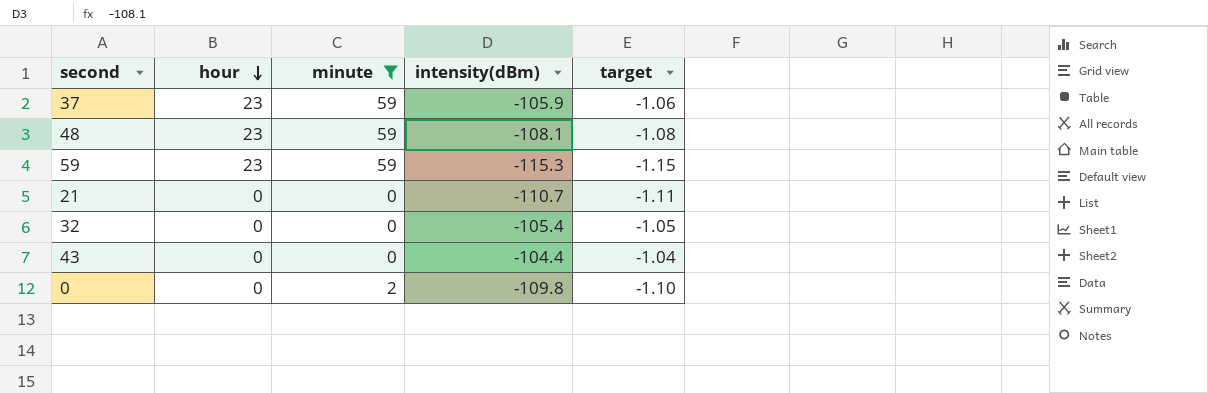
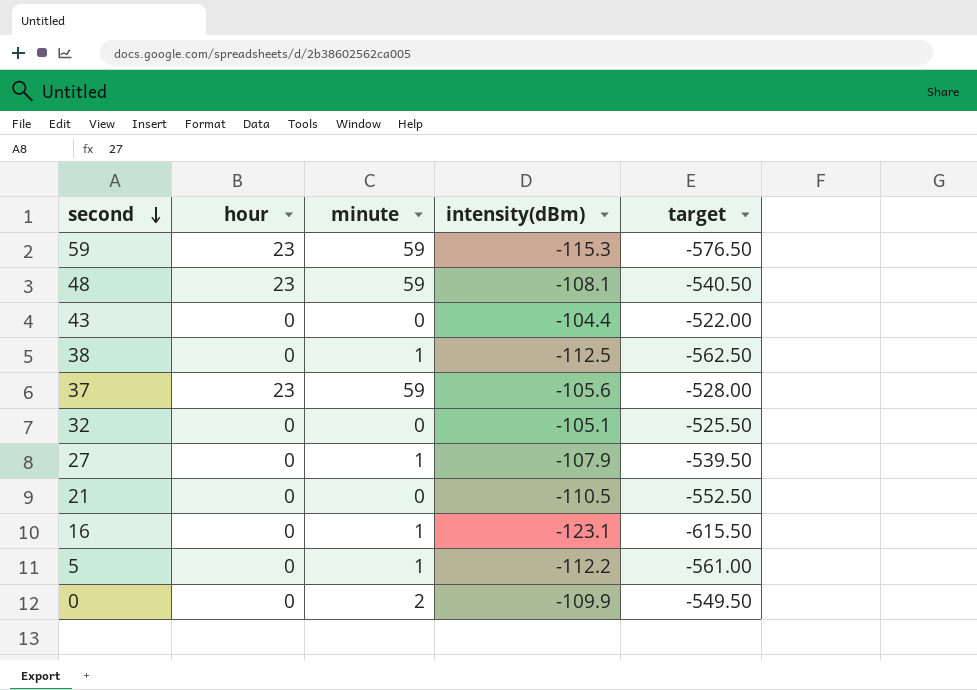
filter: minute != 1 -> none
row order: hour descending -> second descending
column target | formula: [intensity(dBm)] * 0.01 -> [intensity(dBm)] * 5
37 | intensity(dBm): -105.9 -> -105.6
32 | intensity(dBm): -105.4 -> -105.1
21 | intensity(dBm): -110.7 -> -110.5
0 | intensity(dBm): -109.8 -> -109.9

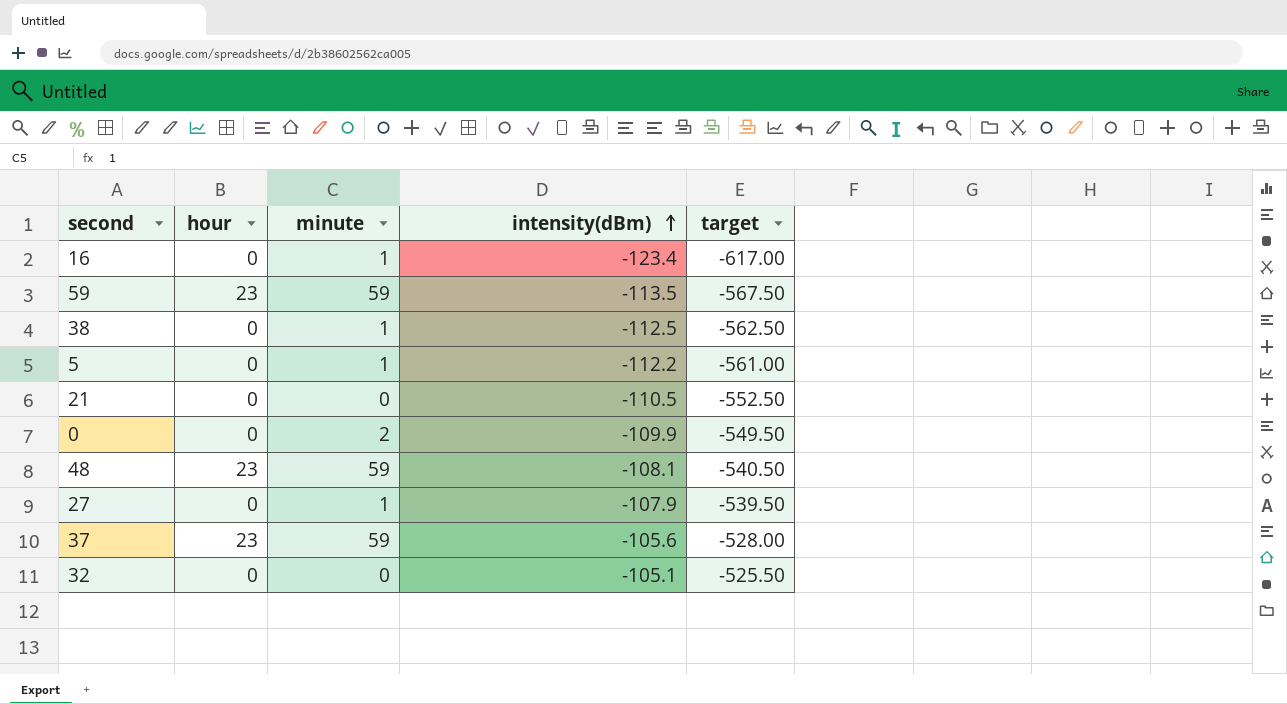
row order: second descending -> intensity(dBm) ascending
row 43: 0 | 0 | -104.4 | -522.00 -> none
16 | intensity(dBm): -123.1 -> -123.4
16 | target: -615.50 -> -617.00
59 | intensity(dBm): -115.3 -> -113.5
59 | target: -576.50 -> -567.50

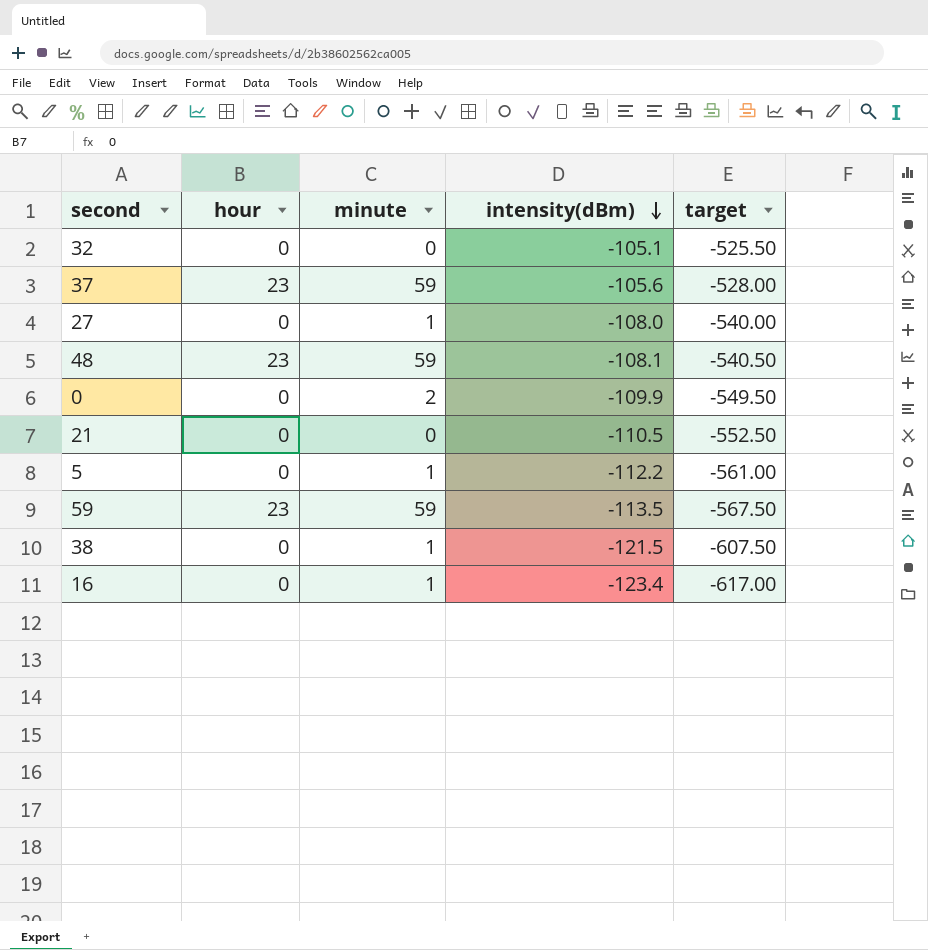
row order: intensity(dBm) ascending -> intensity(dBm) descending
27 | intensity(dBm): -107.9 -> -108.0
27 | target: -539.50 -> -540.00
38 | intensity(dBm): -112.5 -> -121.5
38 | target: -562.50 -> -607.50

